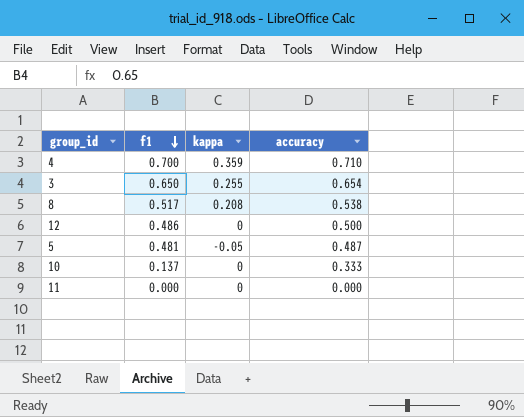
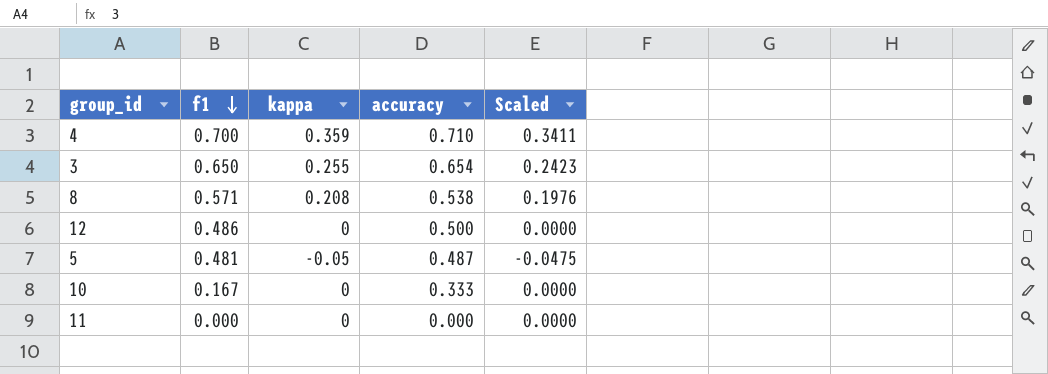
column Scaled | formula: none -> [kappa] * 0.95
8 | f1: 0.517 -> 0.571
10 | f1: 0.137 -> 0.167

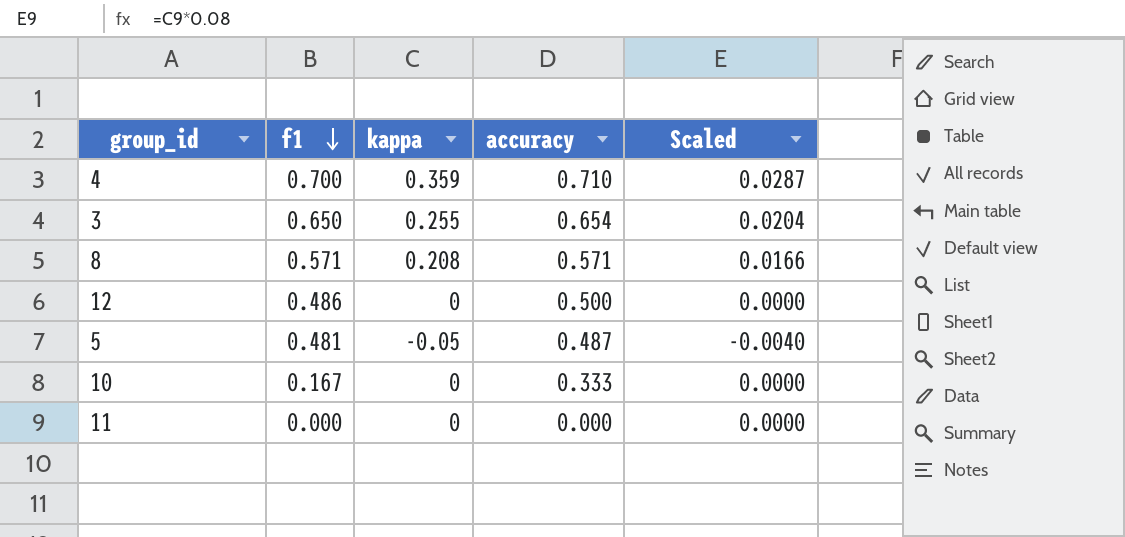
column Scaled | formula: [kappa] * 0.95 -> [kappa] * 0.08
8 | accuracy: 0.538 -> 0.571

